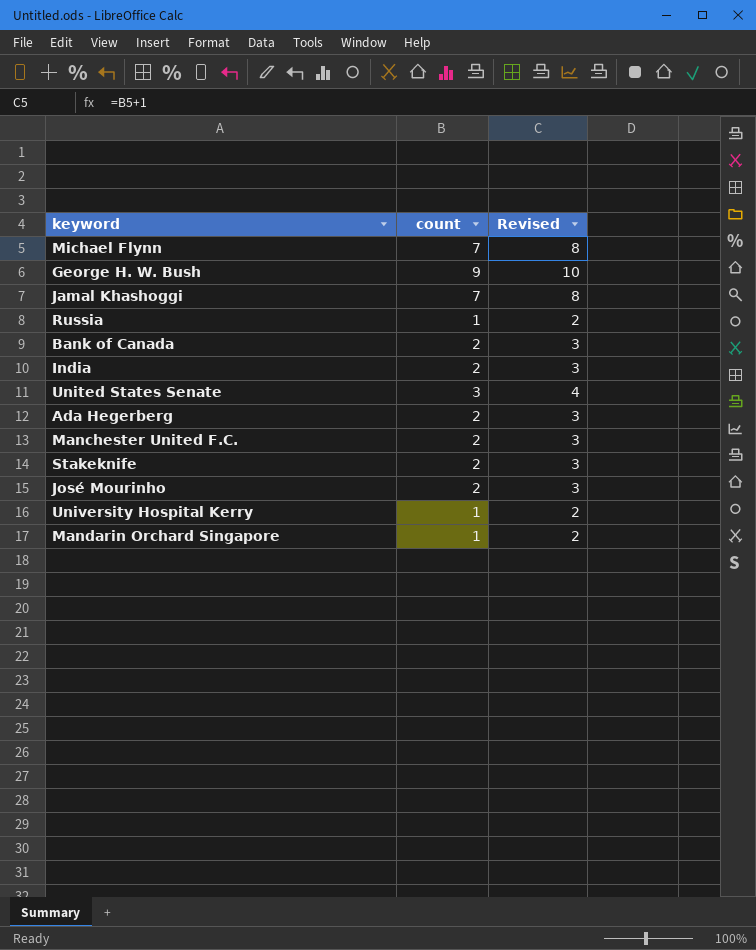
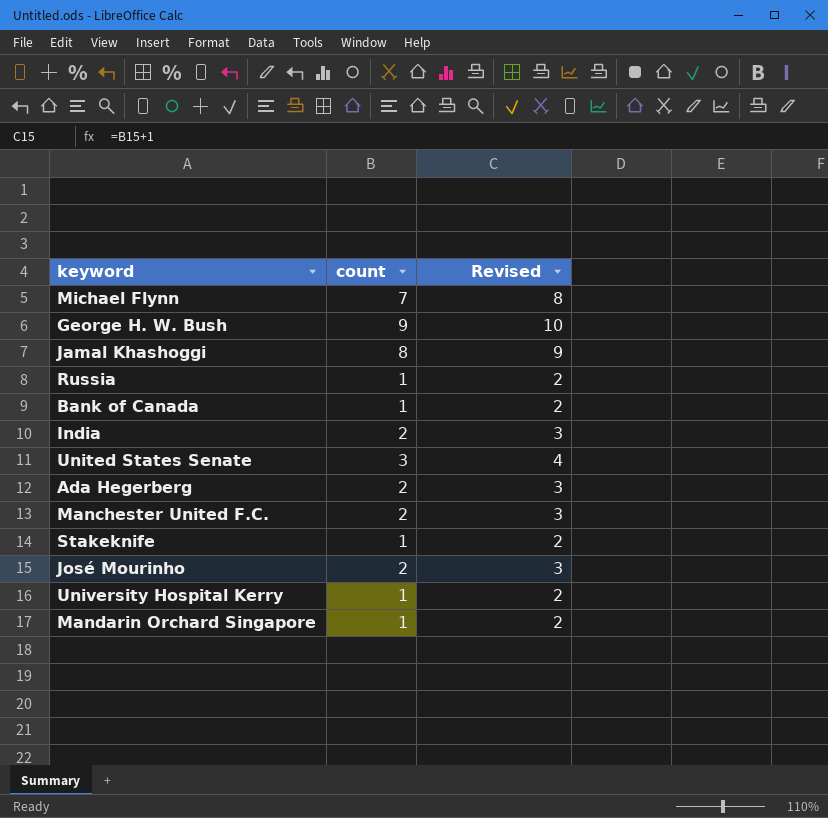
Jamal Khashoggi | count: 7 -> 8
Jamal Khashoggi | Revised: 8 -> 9
Bank of Canada | count: 2 -> 1
Bank of Canada | Revised: 3 -> 2
Stakeknife | count: 2 -> 1
Stakeknife | Revised: 3 -> 2

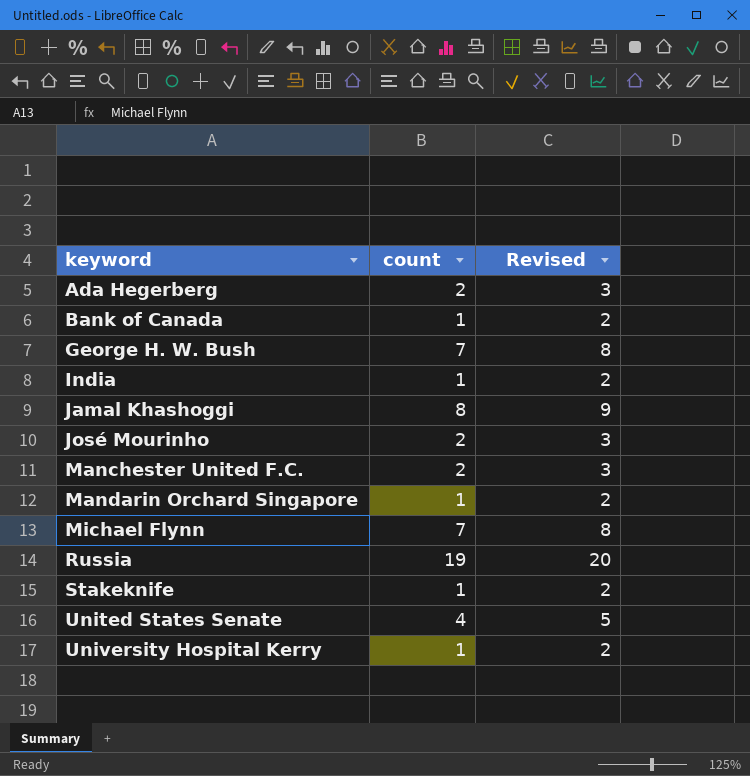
row order: none -> keyword ascending
George H. W. Bush | count: 9 -> 7
George H. W. Bush | Revised: 10 -> 8
India | count: 2 -> 1
India | Revised: 3 -> 2
Russia | count: 1 -> 19
Russia | Revised: 2 -> 20
United States Senate | count: 3 -> 4
United States Senate | Revised: 4 -> 5

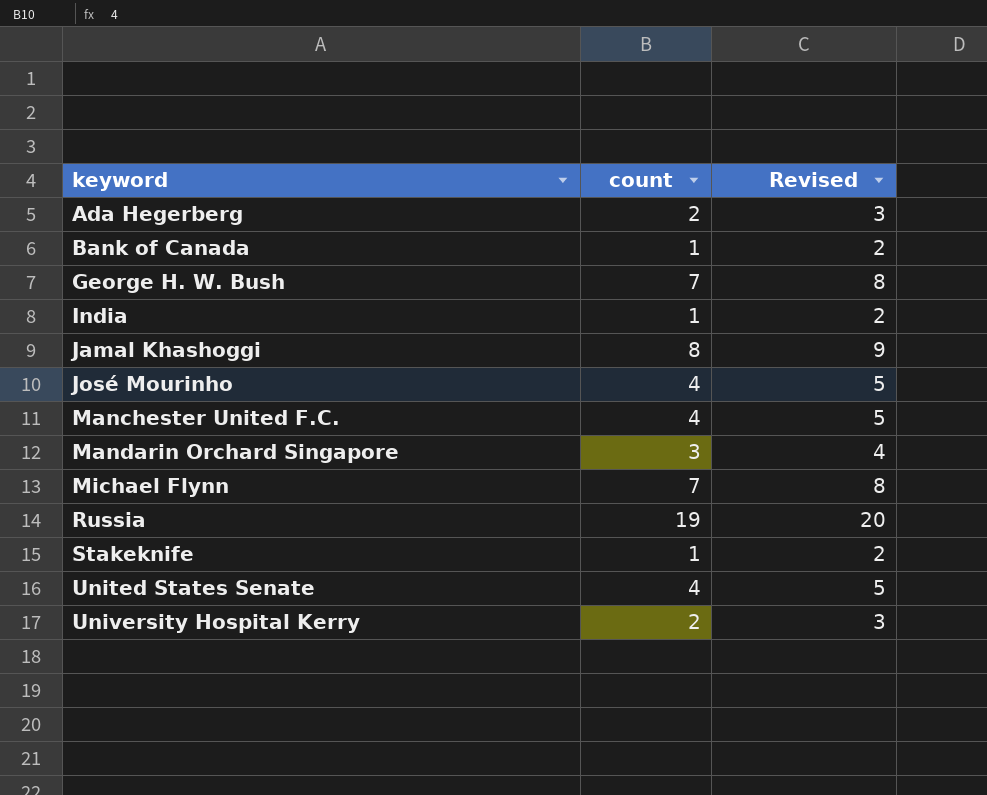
José Mourinho | count: 2 -> 4
José Mourinho | Revised: 3 -> 5
Manchester United F.C. | count: 2 -> 4
Manchester United F.C. | Revised: 3 -> 5
Mandarin Orchard Singapore | count: 1 -> 3
Mandarin Orchard Singapore | Revised: 2 -> 4
University Hospital Kerry | count: 1 -> 2
University Hospital Kerry | Revised: 2 -> 3

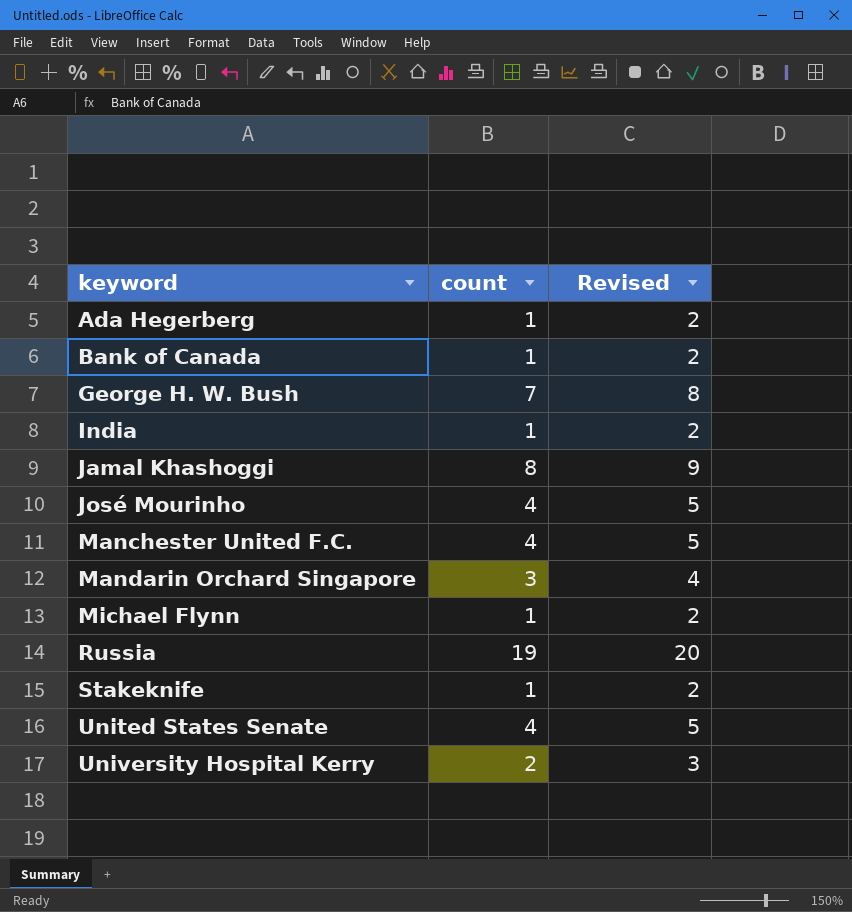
Ada Hegerberg | count: 2 -> 1
Ada Hegerberg | Revised: 3 -> 2
Michael Flynn | count: 7 -> 1
Michael Flynn | Revised: 8 -> 2

